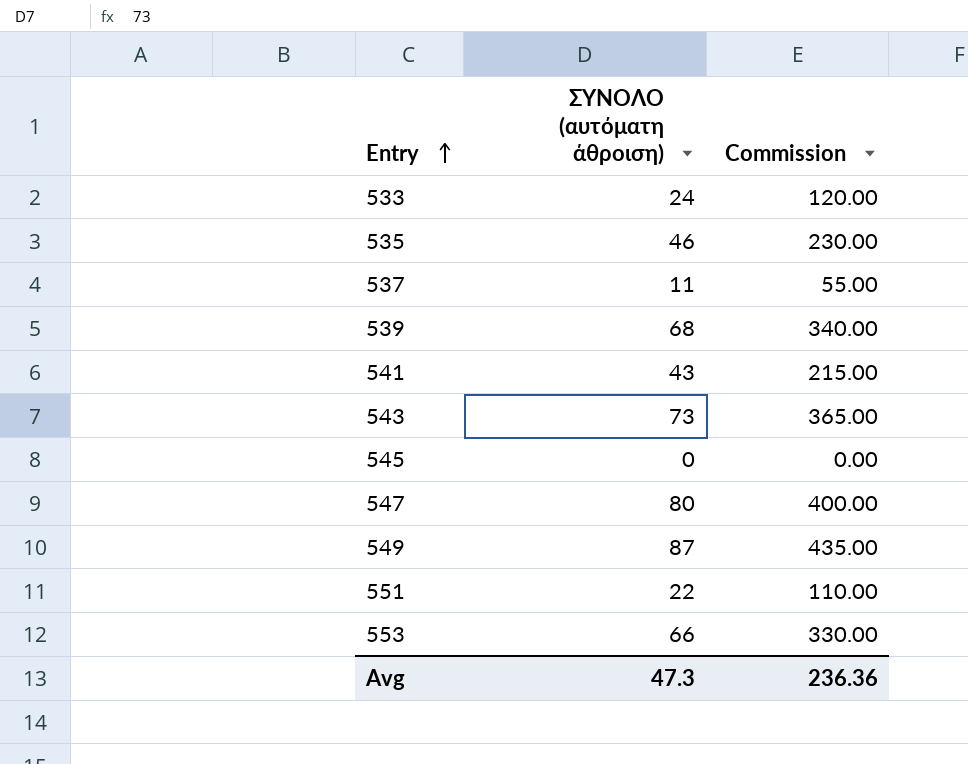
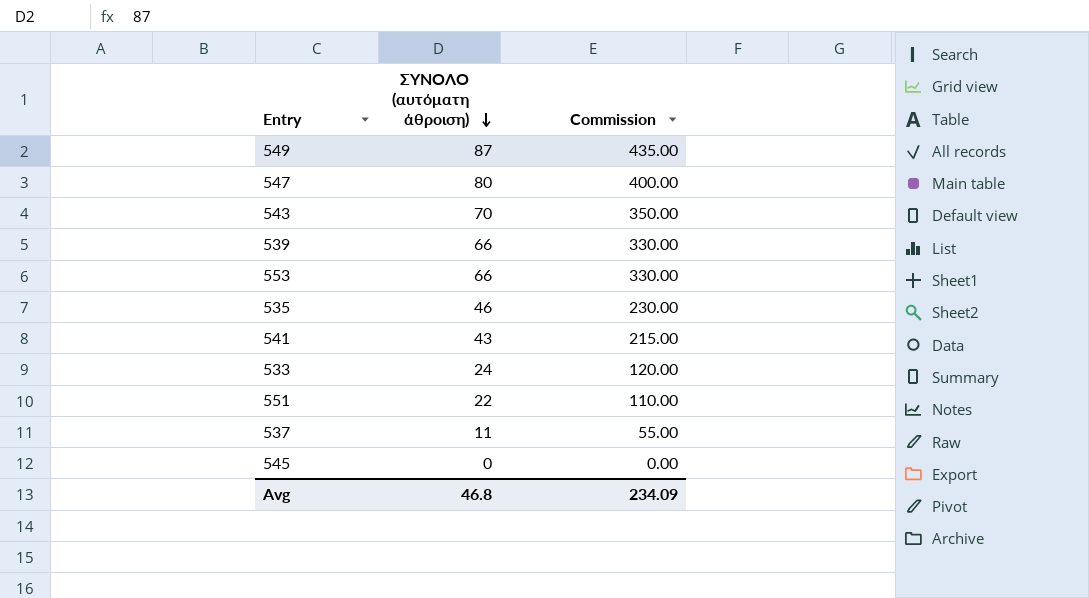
row order: Entry ascending -> ΣΥΝΟΛΟ (αυτόματη άθροιση) descending
543 | ΣΥΝΟΛΟ (αυτόματη άθροιση): 73 -> 70
543 | Commission: 365.00 -> 350.00
539 | ΣΥΝΟΛΟ (αυτόματη άθροιση): 68 -> 66
539 | Commission: 340.00 -> 330.00
Avg | ΣΥΝΟΛΟ (αυτόματη άθροιση): 47.3 -> 46.8
Avg | Commission: 236.36 -> 234.09

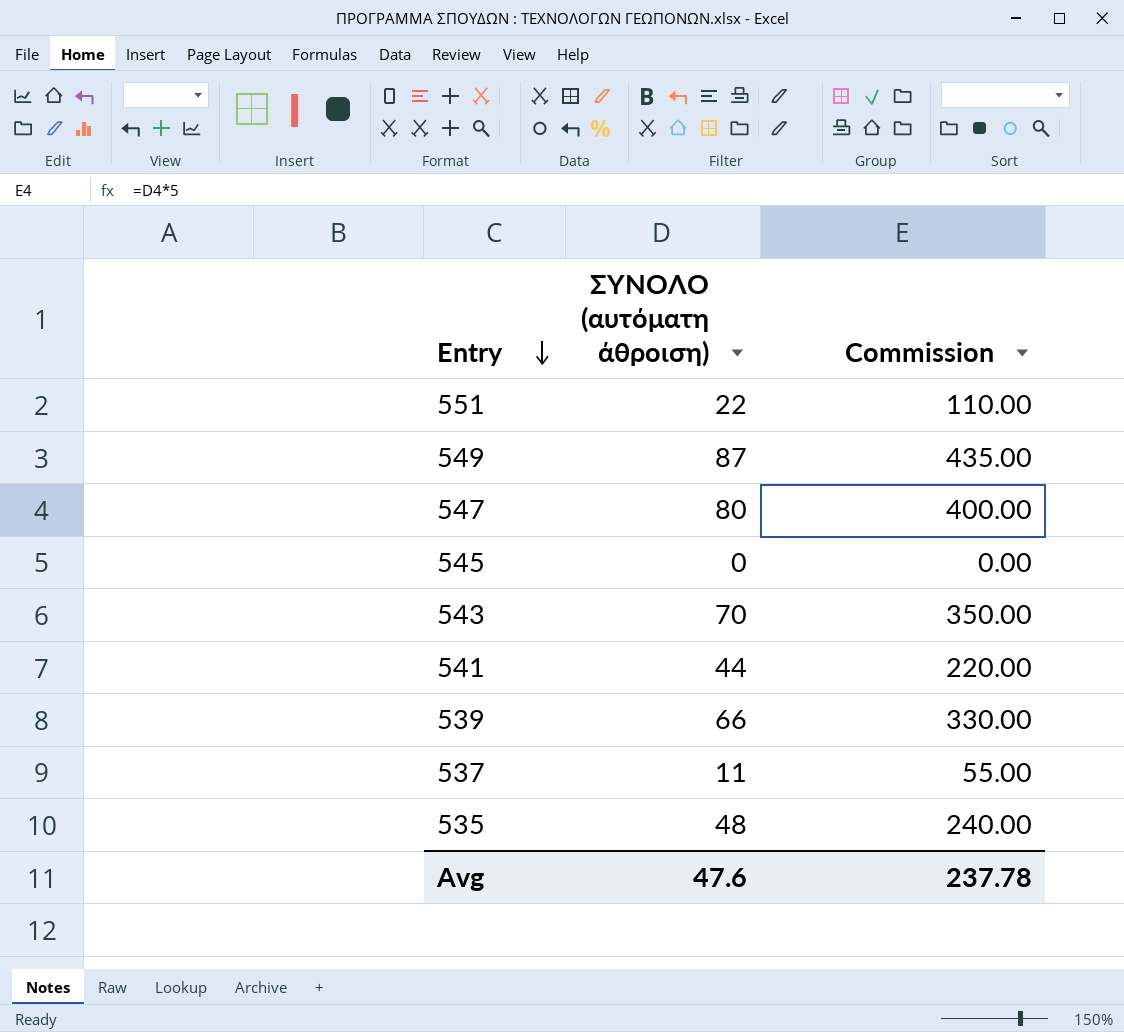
row order: ΣΥΝΟΛΟ (αυτόματη άθροιση) descending -> Entry descending
row 553: 66 | 330.00 -> none
row 533: 24 | 120.00 -> none
541 | ΣΥΝΟΛΟ (αυτόματη άθροιση): 43 -> 44
541 | Commission: 215.00 -> 220.00
535 | ΣΥΝΟΛΟ (αυτόματη άθροιση): 46 -> 48
535 | Commission: 230.00 -> 240.00
Avg | ΣΥΝΟΛΟ (αυτόματη άθροιση): 46.8 -> 47.6
Avg | Commission: 234.09 -> 237.78

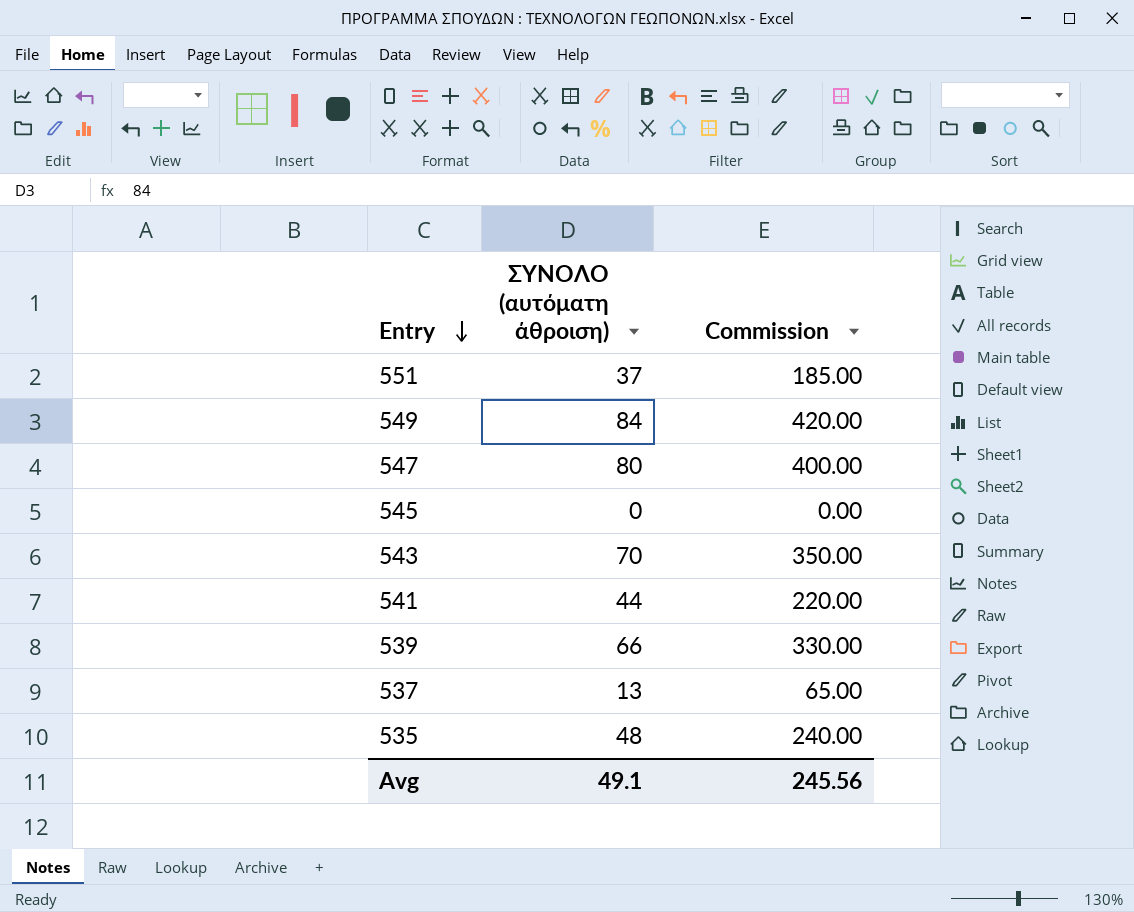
551 | ΣΥΝΟΛΟ (αυτόματη άθροιση): 22 -> 37
551 | Commission: 110.00 -> 185.00
549 | ΣΥΝΟΛΟ (αυτόματη άθροιση): 87 -> 84
549 | Commission: 435.00 -> 420.00
537 | ΣΥΝΟΛΟ (αυτόματη άθροιση): 11 -> 13
537 | Commission: 55.00 -> 65.00
Avg | ΣΥΝΟΛΟ (αυτόματη άθροιση): 47.6 -> 49.1
Avg | Commission: 237.78 -> 245.56

